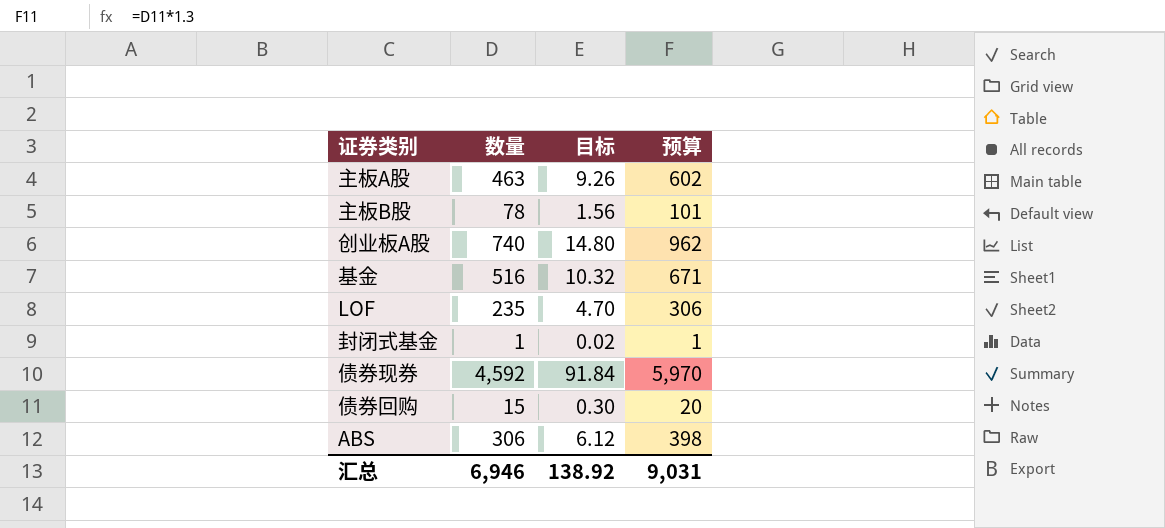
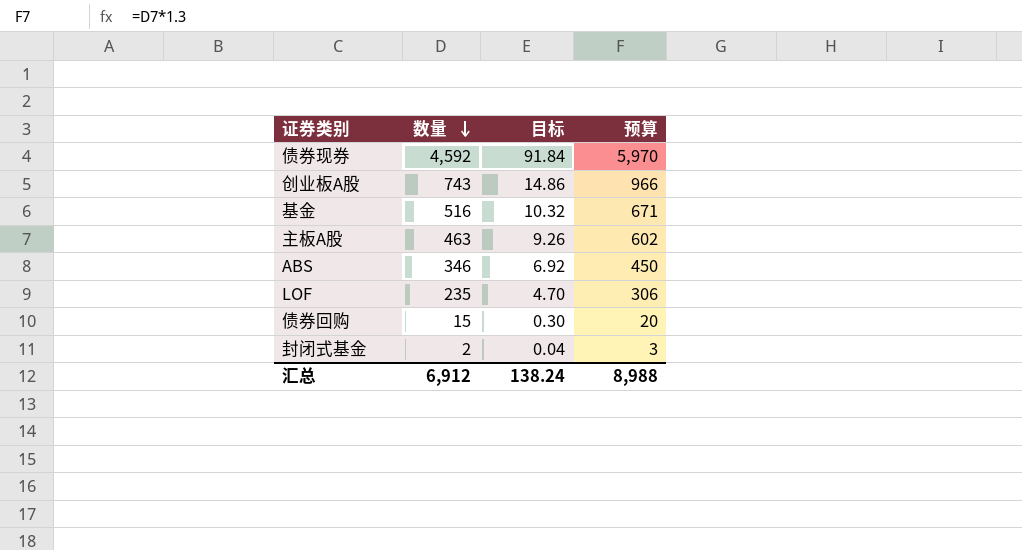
row order: none -> 数量 descending
row 主板B股: 78 | 1.56 | 101 -> none
创业板A股 | 数量: 740 -> 743
创业板A股 | 目标: 14.80 -> 14.86
创业板A股 | 预算: 962 -> 966
ABS | 数量: 306 -> 346
ABS | 目标: 6.12 -> 6.92
ABS | 预算: 398 -> 450
封闭式基金 | 数量: 1 -> 2
封闭式基金 | 目标: 0.02 -> 0.04
封闭式基金 | 预算: 1 -> 3
汇总 | 数量: 6,946 -> 6,912
汇总 | 目标: 138.92 -> 138.24
汇总 | 预算: 9,031 -> 8,988

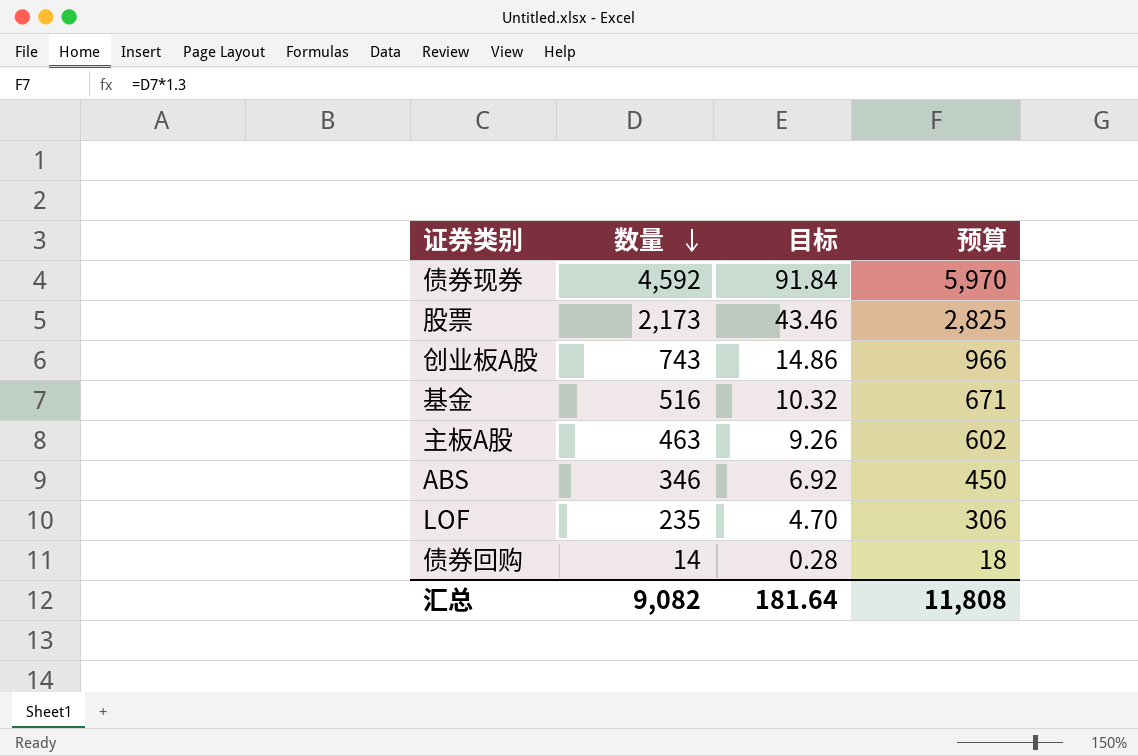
row 封闭式基金: 2 | 0.04 | 3 -> none
row 股票: none -> 2,173 | 43.46 | 2,825
债券回购 | 数量: 15 -> 14
债券回购 | 目标: 0.30 -> 0.28
债券回购 | 预算: 20 -> 18
汇总 | 数量: 6,912 -> 9,082
汇总 | 目标: 138.24 -> 181.64
汇总 | 预算: 8,988 -> 11,808

